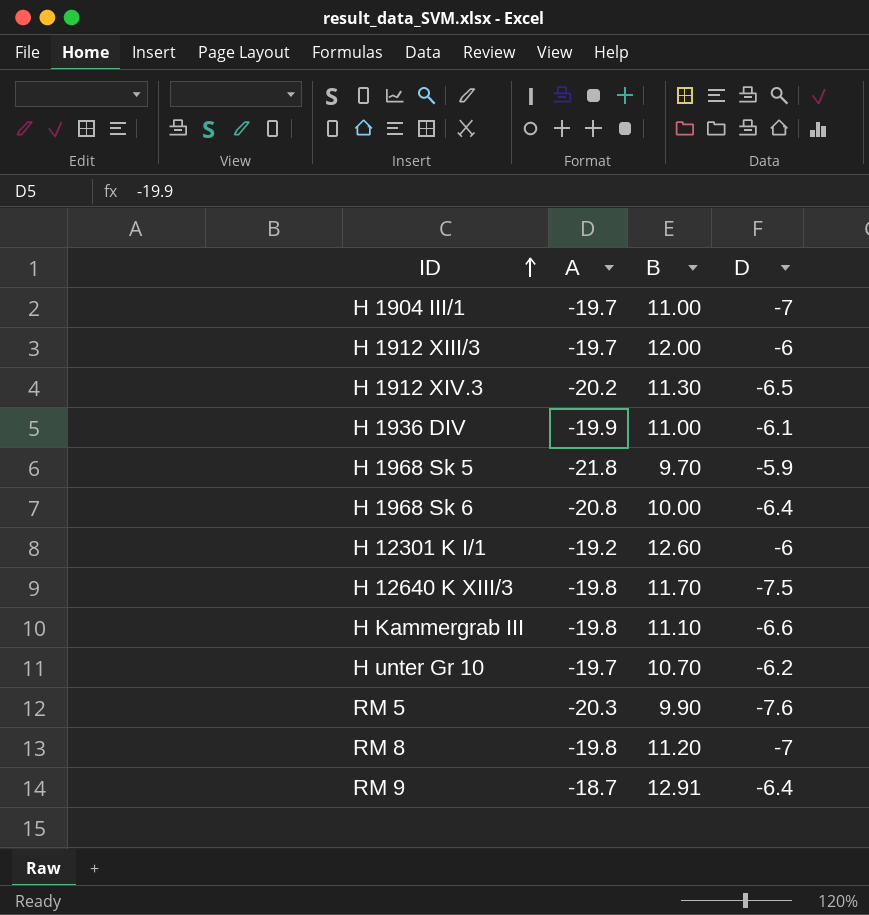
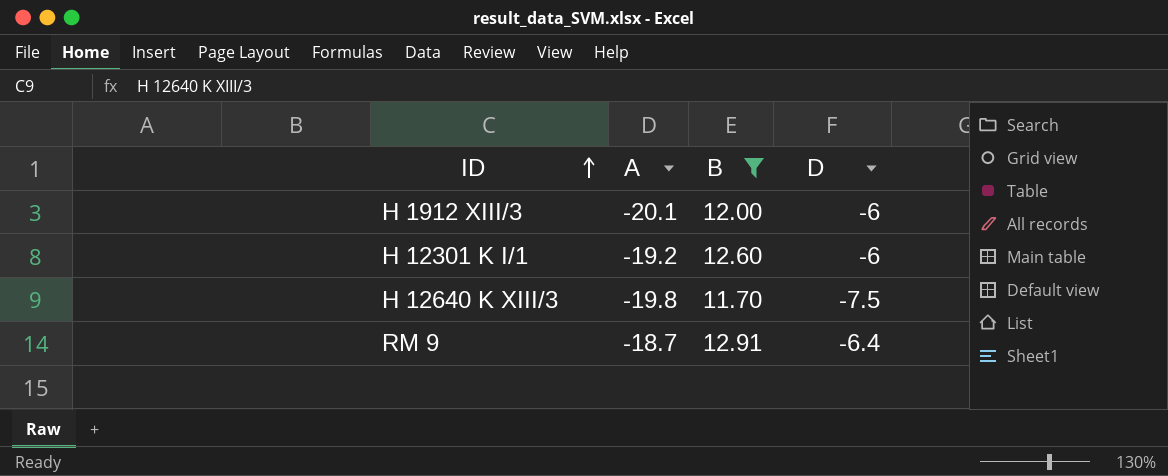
filter: none -> B >= 11.70
H 1912 XIII/3 | A: -19.7 -> -20.1

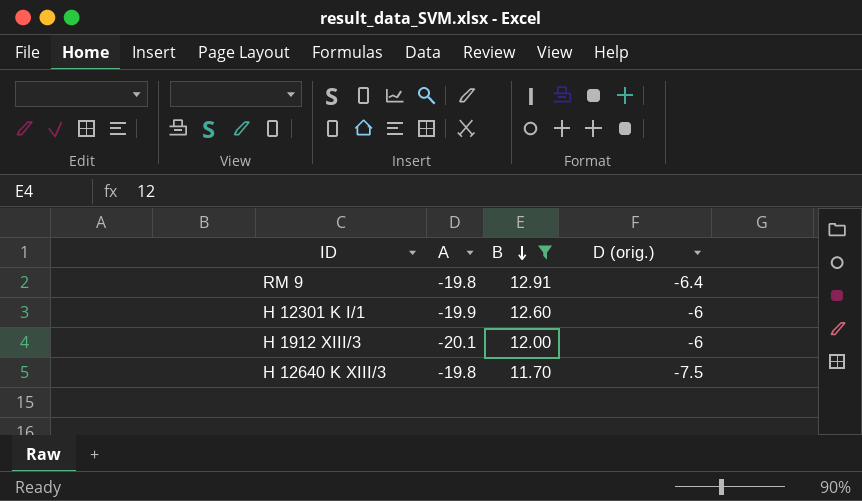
row order: ID ascending -> B descending
column name: D -> D (orig.)
RM 9 | A: -18.7 -> -19.8
H 12301 K I/1 | A: -19.2 -> -19.9

